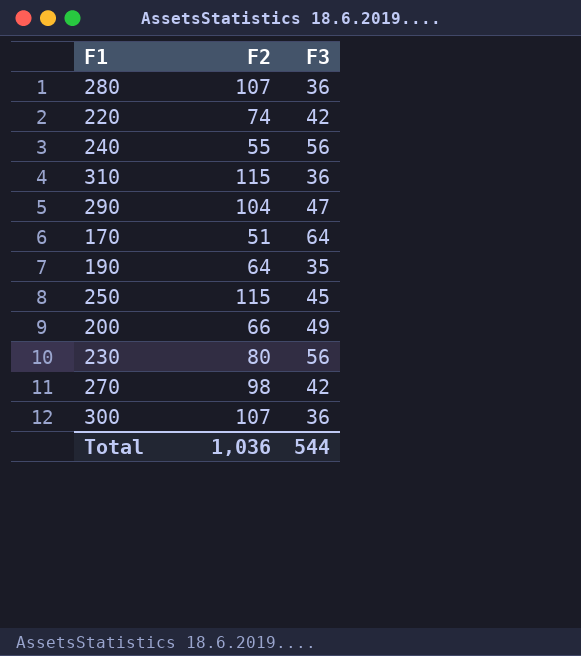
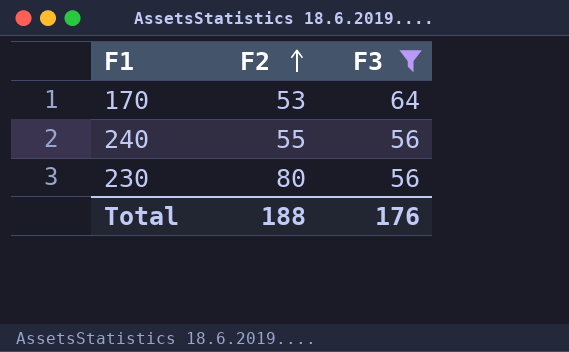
filter: none -> F3 >= 56
row order: none -> F2 ascending
170 | F2: 51 -> 53
Total | F2: 1,036 -> 188
Total | F3: 544 -> 176

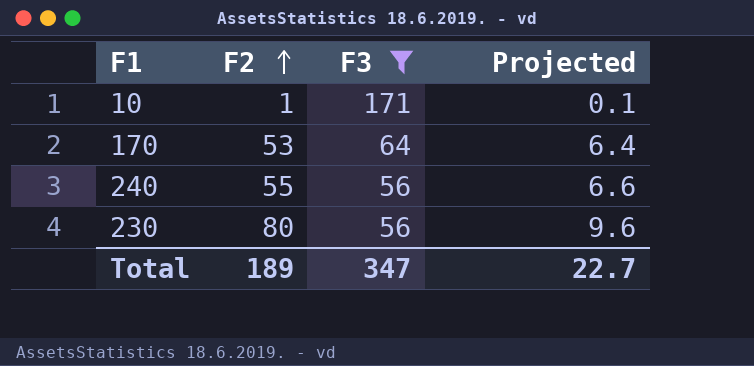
column Projected | formula: none -> [F2] * 0.12
row 10: none -> 1 | 171 | 0.1
Total | F2: 188 -> 189
Total | F3: 176 -> 347

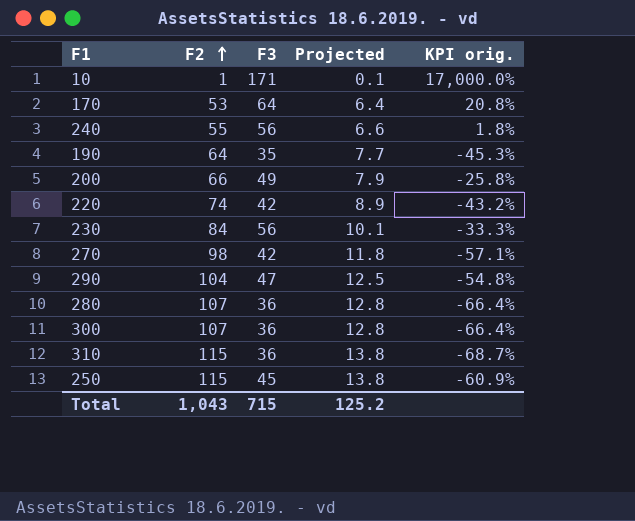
filter: F3 >= 56 -> none
column KPI orig. | formula: none -> ([F3] - [F2]) / [F2]
230 | F2: 80 -> 84
230 | Projected: 9.6 -> 10.1
Total | F2: 189 -> 1,043
Total | F3: 347 -> 715
Total | Projected: 22.7 -> 125.2

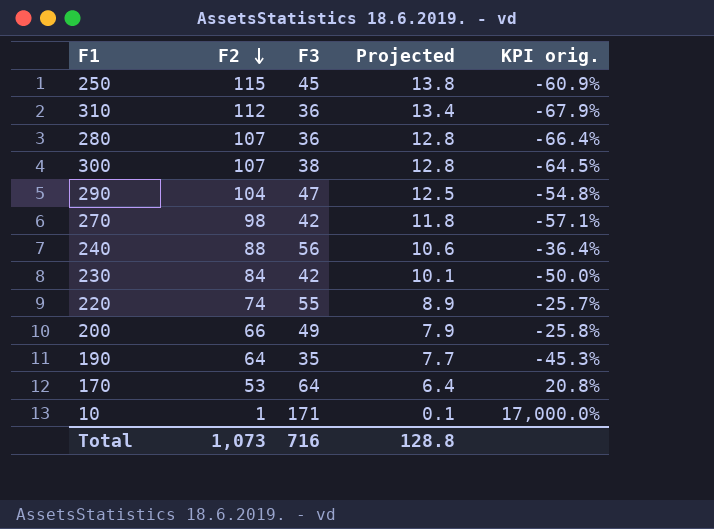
row order: F2 ascending -> F2 descending
310 | F2: 115 -> 112
310 | Projected: 13.8 -> 13.4
310 | KPI orig.: -68.7% -> -67.9%
300 | F3: 36 -> 38
300 | KPI orig.: -66.4% -> -64.5%
240 | F2: 55 -> 88
240 | Projected: 6.6 -> 10.6
240 | KPI orig.: 1.8% -> -36.4%
230 | F3: 56 -> 42
230 | KPI orig.: -33.3% -> -50.0%
220 | F3: 42 -> 55
220 | KPI orig.: -43.2% -> -25.7%
Total | F2: 1,043 -> 1,073
Total | F3: 715 -> 716
Total | Projected: 125.2 -> 128.8

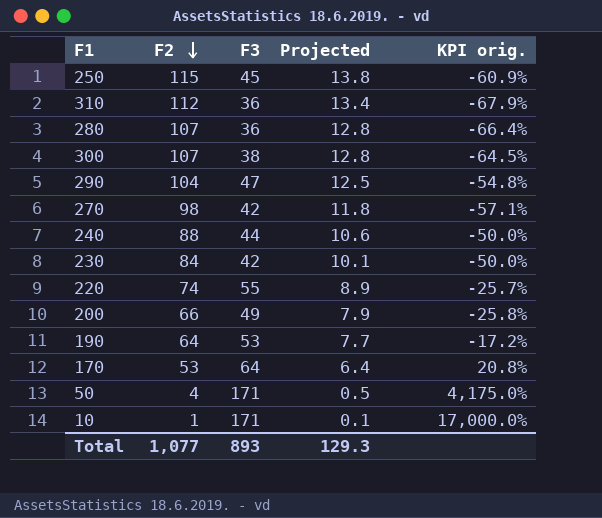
240 | F3: 56 -> 44
240 | KPI orig.: -36.4% -> -50.0%
190 | F3: 35 -> 53
190 | KPI orig.: -45.3% -> -17.2%
row 50: none -> 4 | 171 | 0.5 | 4,175.0%
Total | F2: 1,073 -> 1,077
Total | F3: 716 -> 893
Total | Projected: 128.8 -> 129.3

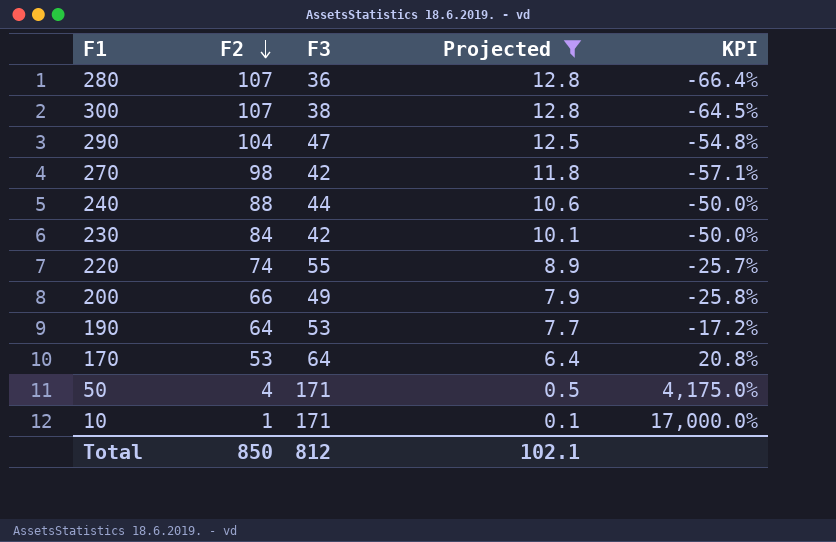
filter: none -> Projected <= 12.8
column name: KPI orig. -> KPI
Total | F2: 1,077 -> 850
Total | F3: 893 -> 812
Total | Projected: 129.3 -> 102.1

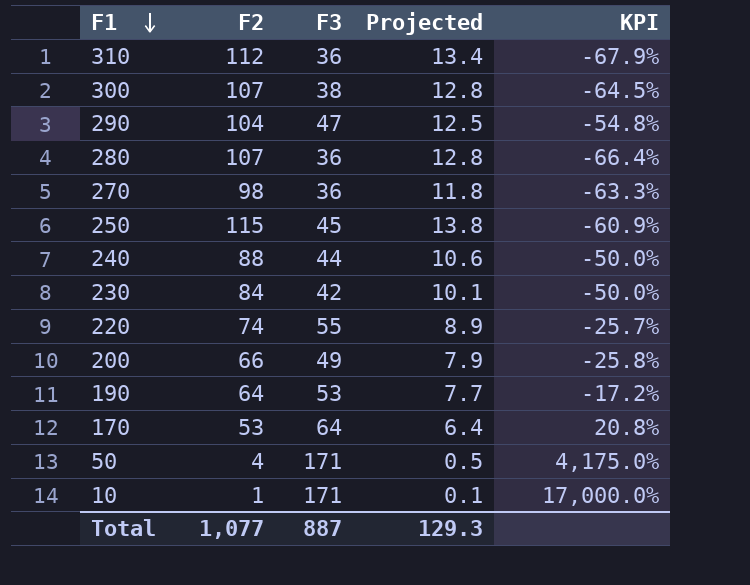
filter: Projected <= 12.8 -> none
row order: F2 descending -> F1 descending
270 | F3: 42 -> 36
270 | KPI: -57.1% -> -63.3%
Total | F2: 850 -> 1,077
Total | F3: 812 -> 887
Total | Projected: 102.1 -> 129.3

